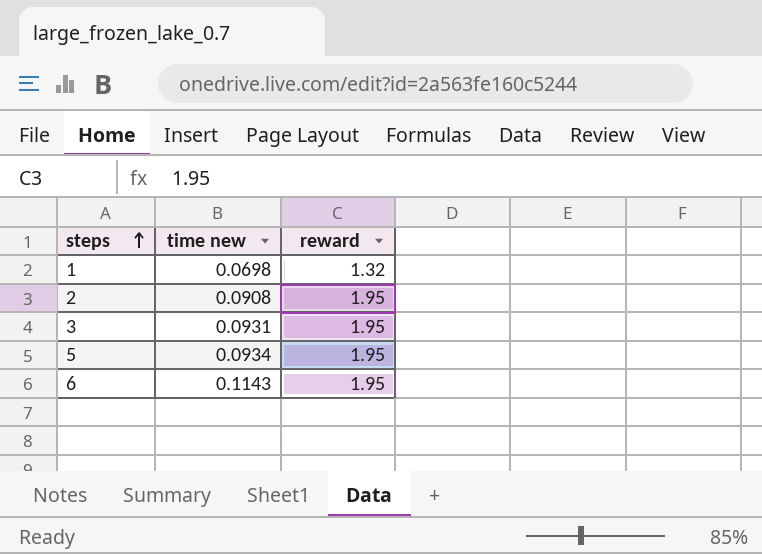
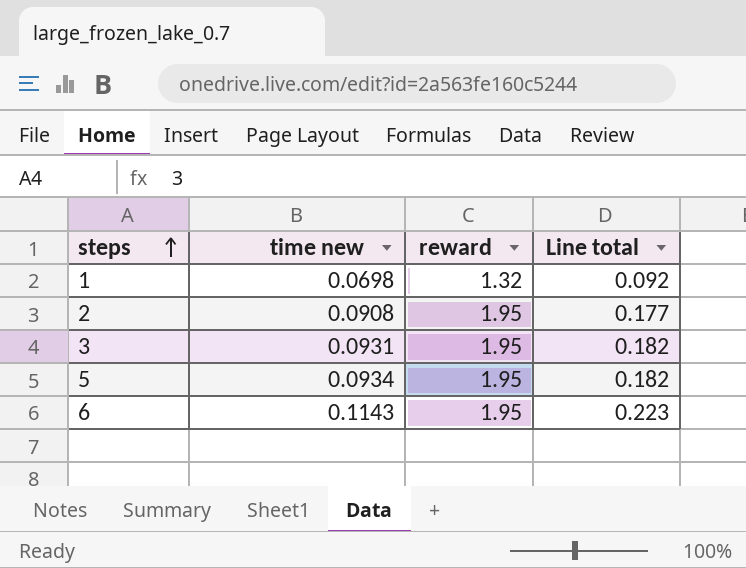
column Line total | formula: none -> [time new] * [reward]

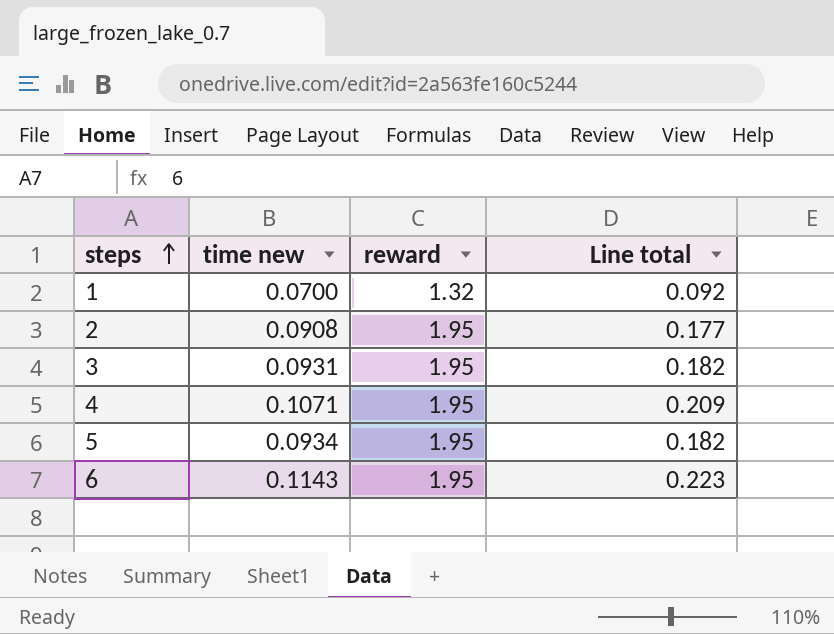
1 | time new: 0.0698 -> 0.0700
row 4: none -> 0.1071 | 1.95 | 0.209

